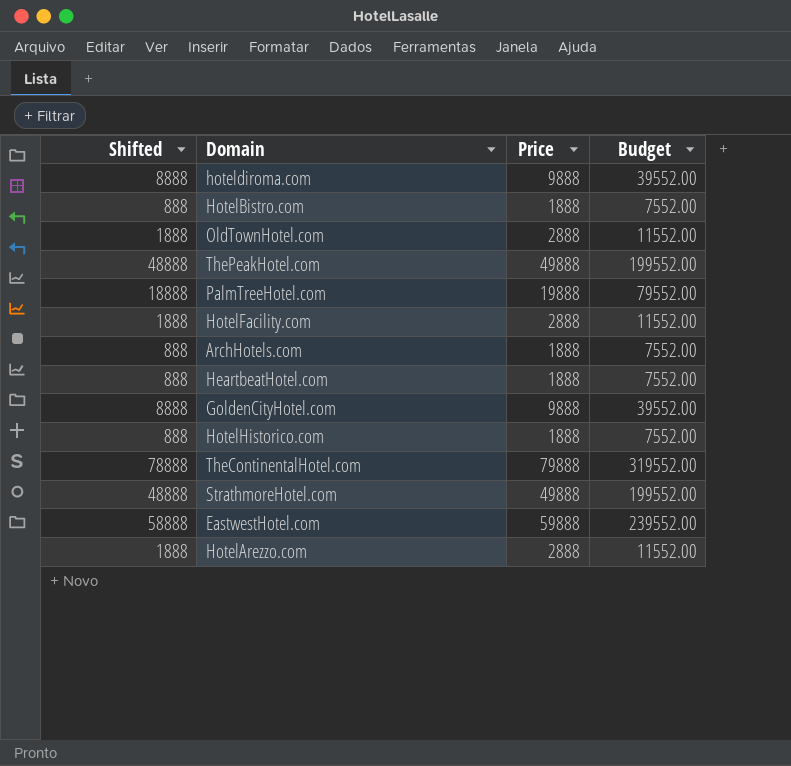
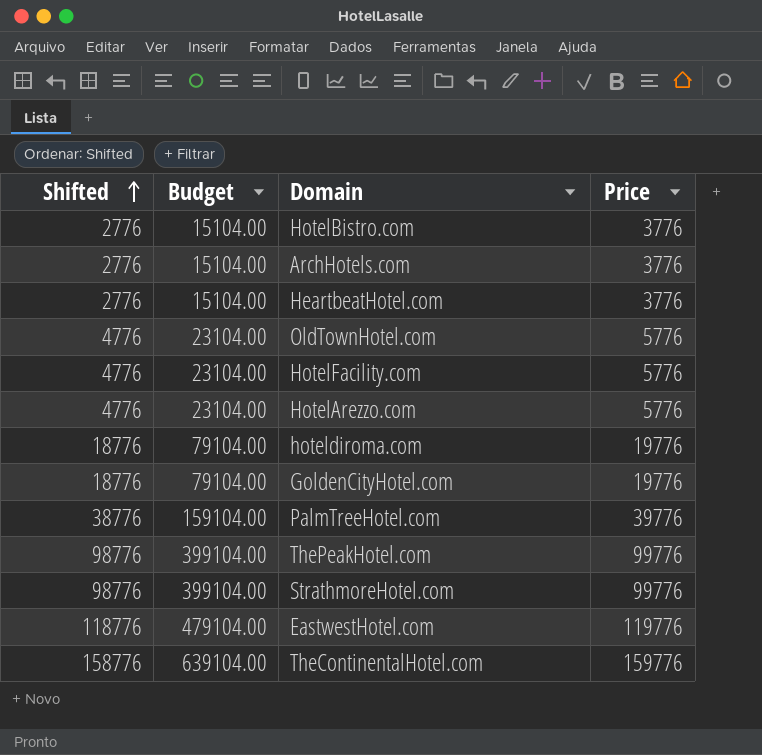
row order: none -> Shifted ascending
column Budget | position: 4 -> 2
row HotelHistorico.com: 888 | 1888 | 7552.00 -> none
HotelBistro.com | Shifted: 888 -> 2776
HotelBistro.com | Budget: 7552.00 -> 15104.00
HotelBistro.com | Price: 1888 -> 3776
ArchHotels.com | Shifted: 888 -> 2776
ArchHotels.com | Budget: 7552.00 -> 15104.00
ArchHotels.com | Price: 1888 -> 3776
HeartbeatHotel.com | Shifted: 888 -> 2776
HeartbeatHotel.com | Budget: 7552.00 -> 15104.00
HeartbeatHotel.com | Price: 1888 -> 3776
OldTownHotel.com | Shifted: 1888 -> 4776
OldTownHotel.com | Budget: 11552.00 -> 23104.00
OldTownHotel.com | Price: 2888 -> 5776
HotelFacility.com | Shifted: 1888 -> 4776
HotelFacility.com | Budget: 11552.00 -> 23104.00
HotelFacility.com | Price: 2888 -> 5776
HotelArezzo.com | Shifted: 1888 -> 4776
HotelArezzo.com | Budget: 11552.00 -> 23104.00
HotelArezzo.com | Price: 2888 -> 5776
hoteldiroma.com | Shifted: 8888 -> 18776
hoteldiroma.com | Budget: 39552.00 -> 79104.00
hoteldiroma.com | Price: 9888 -> 19776
GoldenCityHotel.com | Shifted: 8888 -> 18776
GoldenCityHotel.com | Budget: 39552.00 -> 79104.00
GoldenCityHotel.com | Price: 9888 -> 19776
PalmTreeHotel.com | Shifted: 18888 -> 38776
PalmTreeHotel.com | Budget: 79552.00 -> 159104.00
PalmTreeHotel.com | Price: 19888 -> 39776
ThePeakHotel.com | Shifted: 48888 -> 98776
ThePeakHotel.com | Budget: 199552.00 -> 399104.00
ThePeakHotel.com | Price: 49888 -> 99776
StrathmoreHotel.com | Shifted: 48888 -> 98776
StrathmoreHotel.com | Budget: 199552.00 -> 399104.00
StrathmoreHotel.com | Price: 49888 -> 99776
EastwestHotel.com | Shifted: 58888 -> 118776
EastwestHotel.com | Budget: 239552.00 -> 479104.00
EastwestHotel.com | Price: 59888 -> 119776
TheContinentalHotel.com | Shifted: 78888 -> 158776
TheContinentalHotel.com | Budget: 319552.00 -> 639104.00
TheContinentalHotel.com | Price: 79888 -> 159776

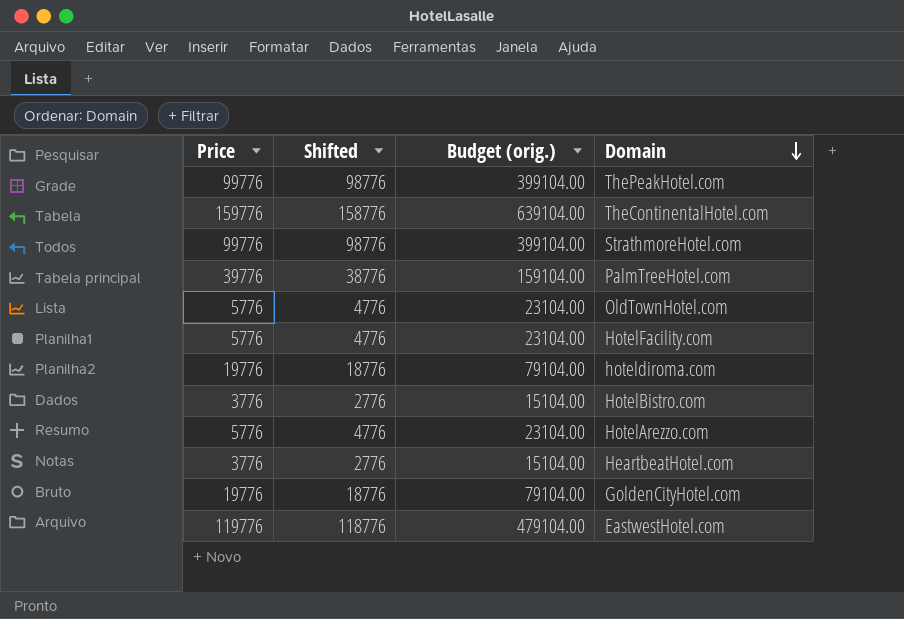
row order: Shifted ascending -> Domain descending
column Price | position: 4 -> 1
column name: Budget -> Budget (orig.)
row ArchHotels.com: 2776 | 15104.00 | 3776 -> none

